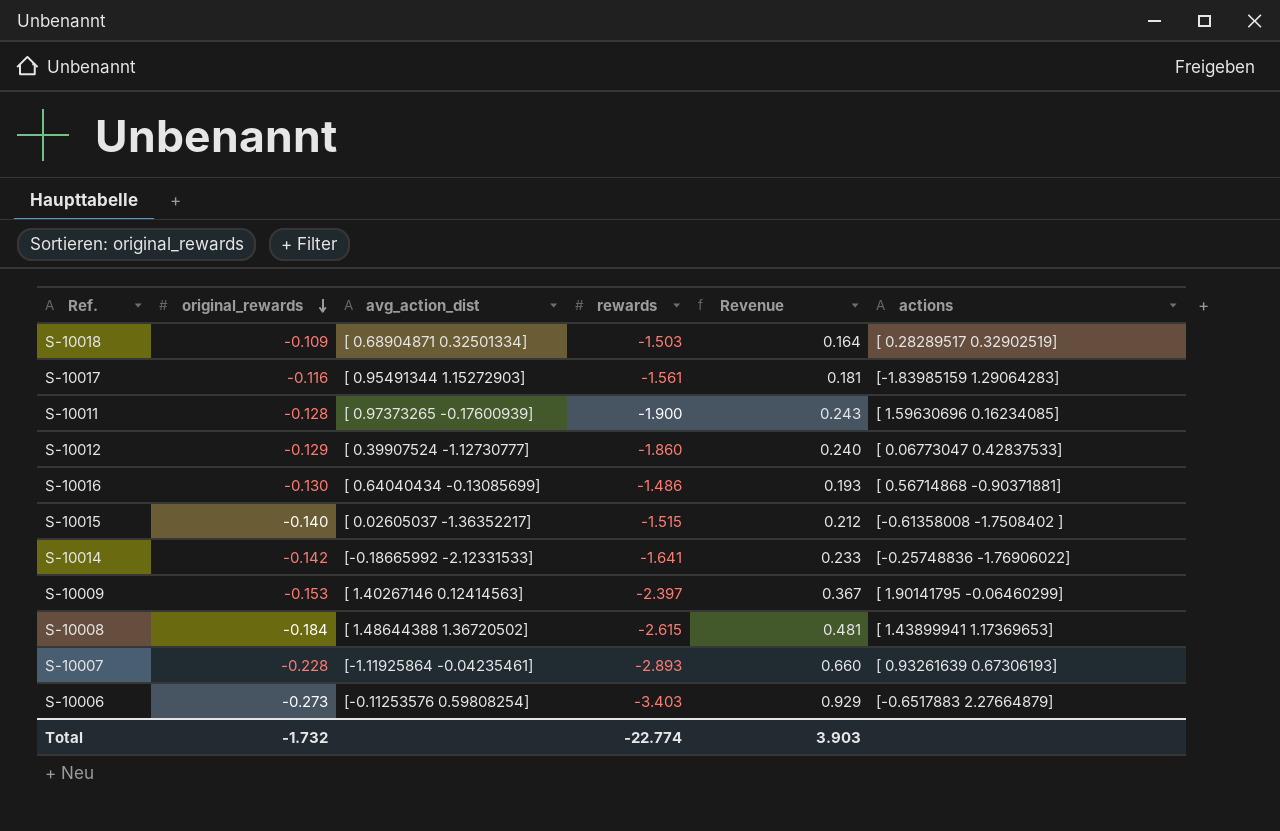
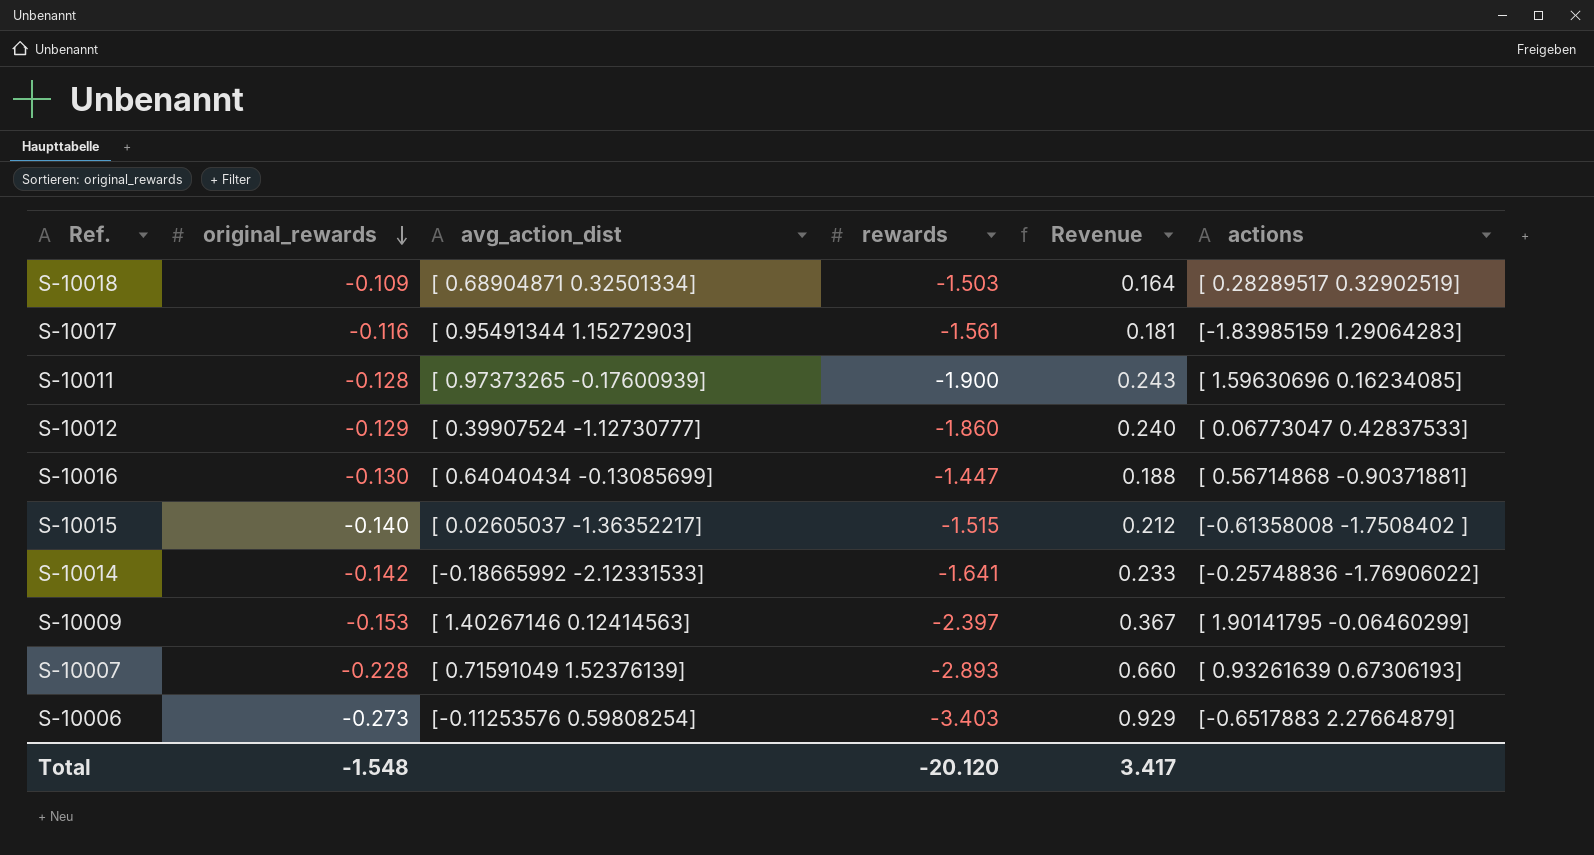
row S-10008: -0.184 | [ 1.48644388 1.36720502] | -2.615 | 0.481 | [ 1.43899941 1.17369653] -> none
S-10016 | rewards: -1.486 -> -1.447
S-10016 | Revenue: 0.193 -> 0.188
S-10007 | avg_action_dist: [-1.11925864 -0.04235461] -> [ 0.71591049 1.52376139]
Total | original_rewards: -1.732 -> -1.548
Total | rewards: -22.774 -> -20.120
Total | Revenue: 3.903 -> 3.417

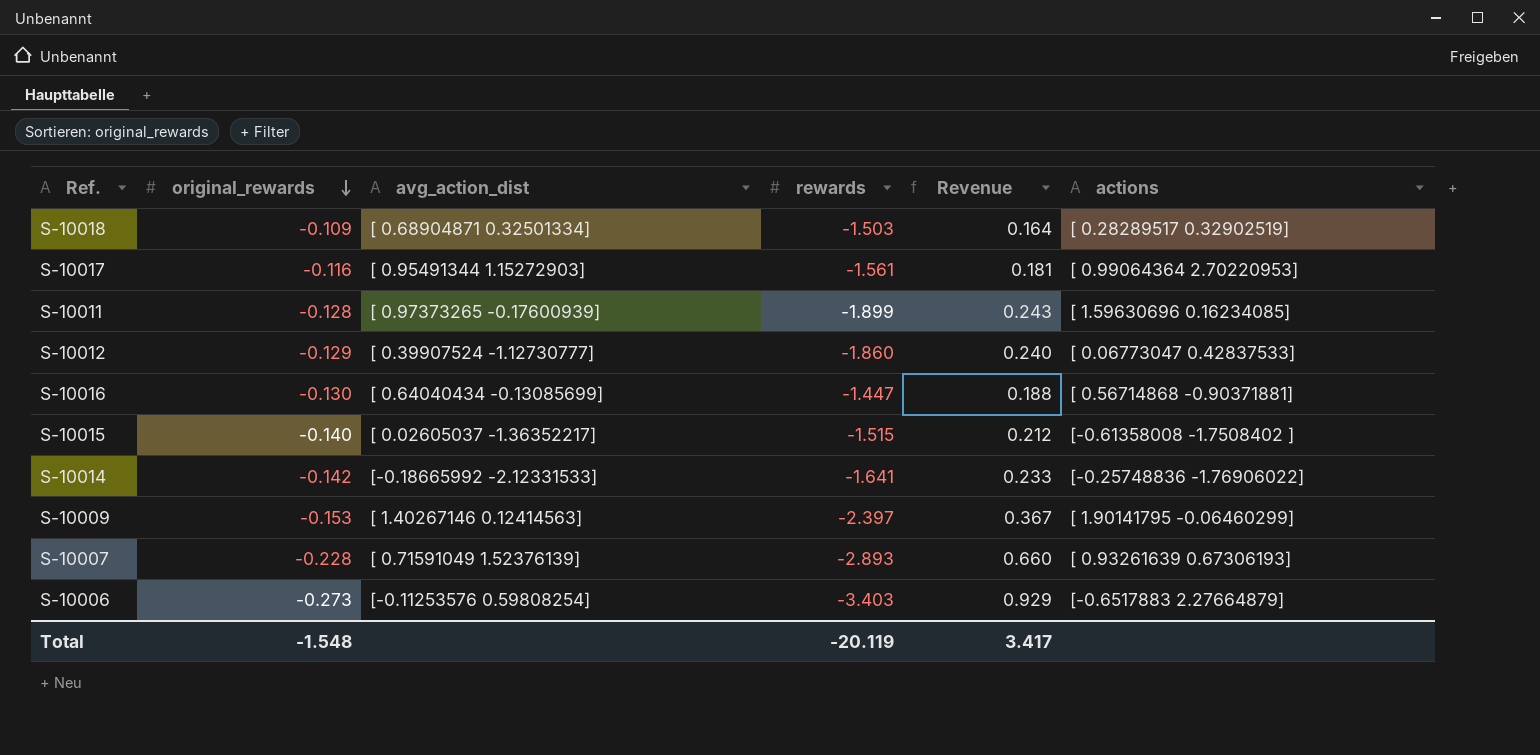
S-10017 | actions: [-1.83985159 1.29064283] -> [ 0.99064364 2.70220953]
S-10011 | rewards: -1.900 -> -1.899
Total | rewards: -20.120 -> -20.119

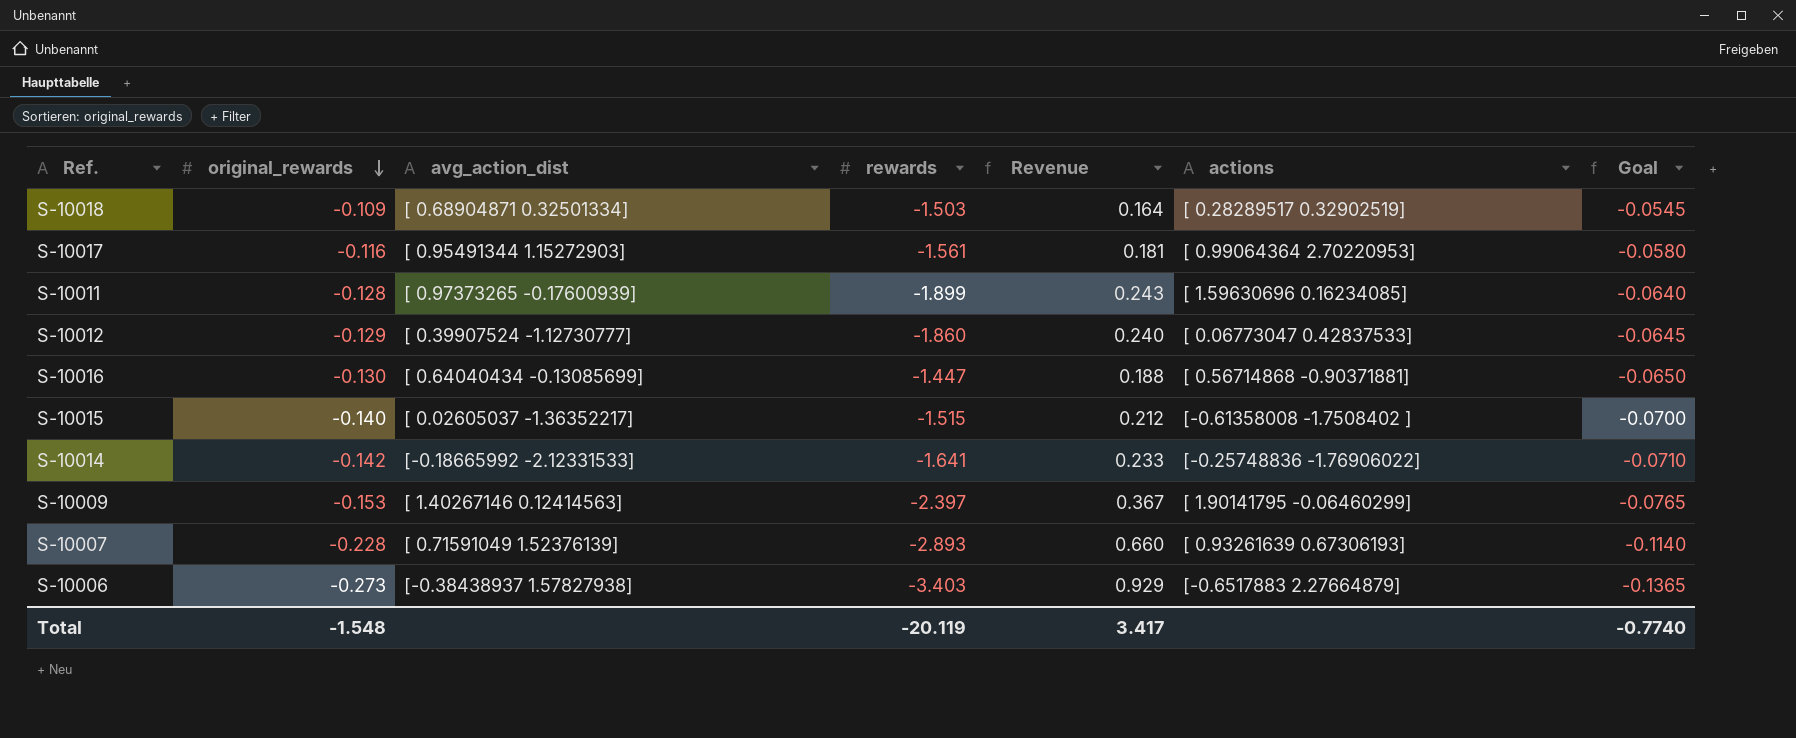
column Goal | formula: none -> [original_rewards] * 0.5
S-10006 | avg_action_dist: [-0.11253576 0.59808254] -> [-0.38438937 1.57827938]

